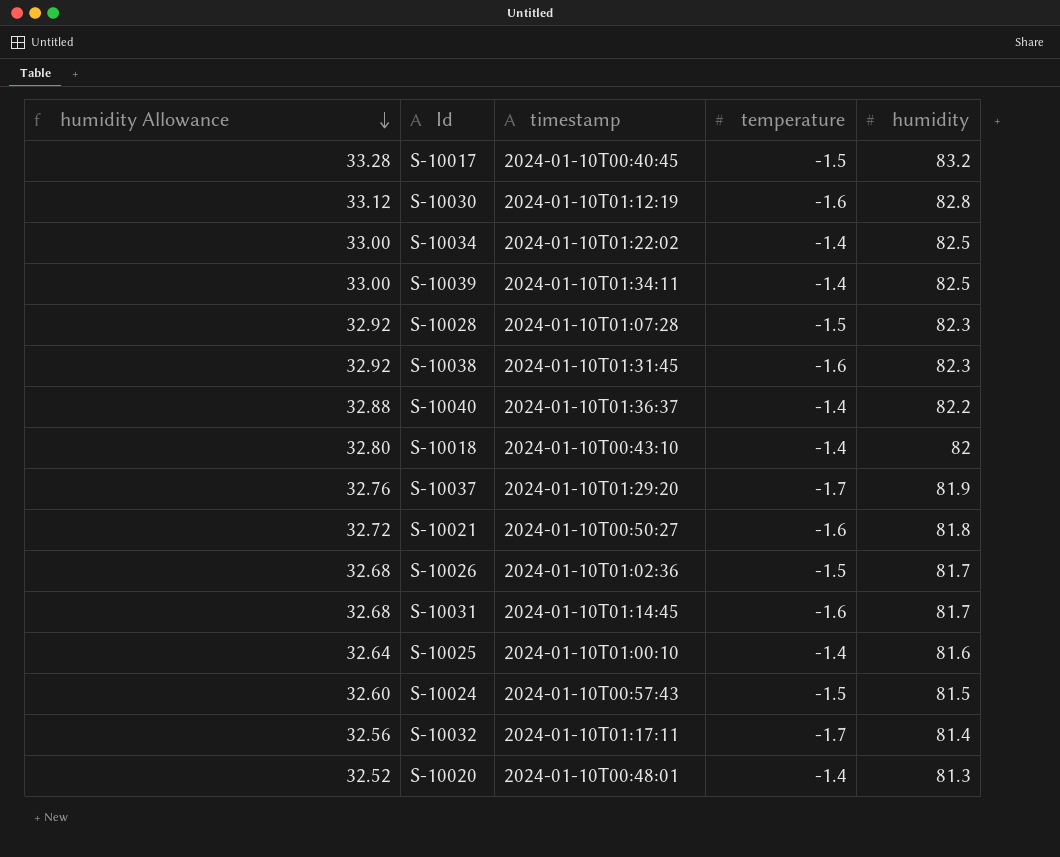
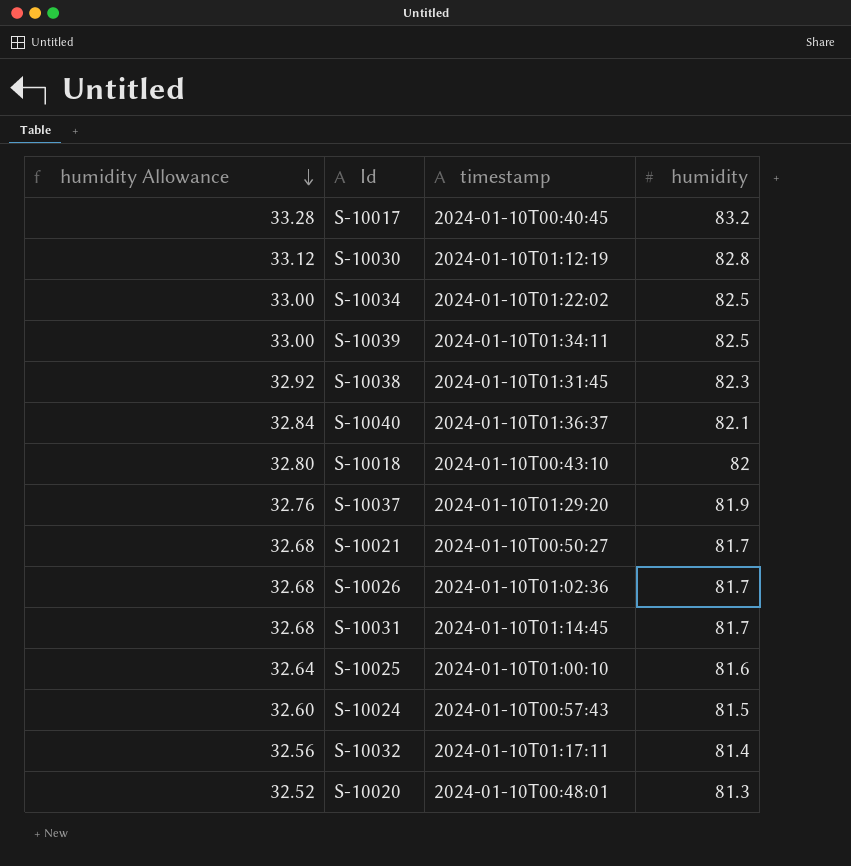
column temperature | position: 4 -> none
row S-10028: 32.92 | 2024-01-10T01:07:28 | -1.5 | 82.3 -> none
S-10040 | humidity Allowance: 32.88 -> 32.84
S-10040 | humidity: 82.2 -> 82.1
S-10021 | humidity Allowance: 32.72 -> 32.68
S-10021 | humidity: 81.8 -> 81.7

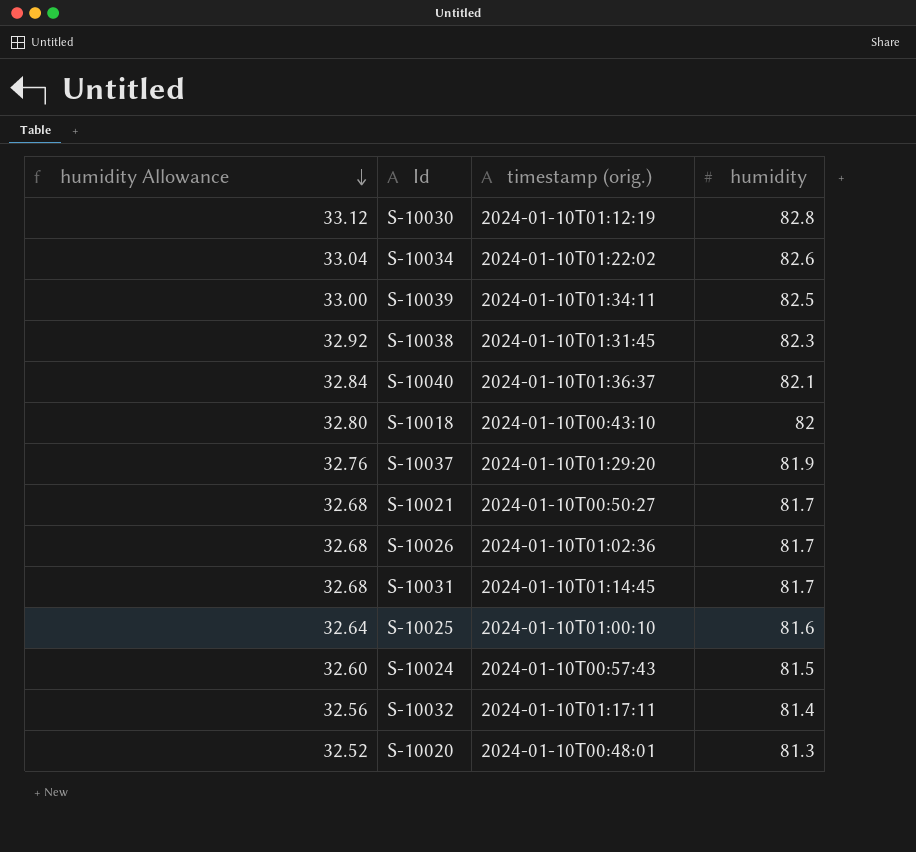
column name: timestamp -> timestamp (orig.)
row S-10017: 33.28 | 2024-01-10T00:40:45 | 83.2 -> none
S-10034 | humidity Allowance: 33.00 -> 33.04
S-10034 | humidity: 82.5 -> 82.6

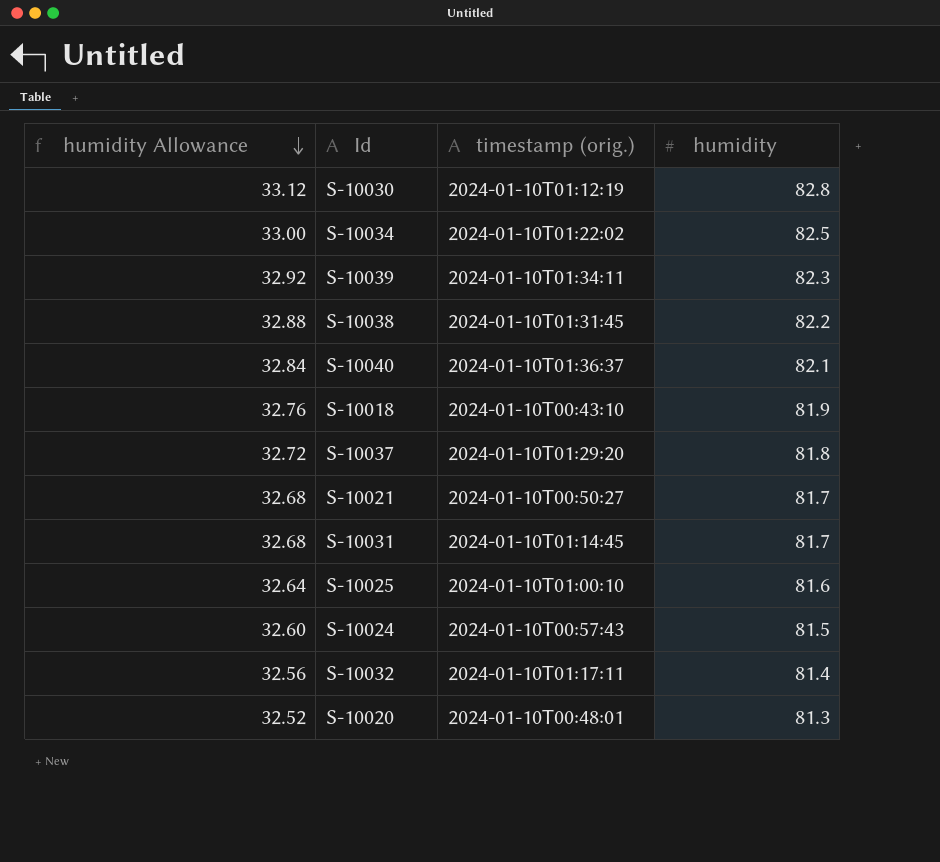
row S-10026: 32.68 | 2024-01-10T01:02:36 | 81.7 -> none
S-10034 | humidity Allowance: 33.04 -> 33.00
S-10034 | humidity: 82.6 -> 82.5
S-10039 | humidity Allowance: 33.00 -> 32.92
S-10039 | humidity: 82.5 -> 82.3
S-10038 | humidity Allowance: 32.92 -> 32.88
S-10038 | humidity: 82.3 -> 82.2
S-10018 | humidity Allowance: 32.80 -> 32.76
S-10018 | humidity: 82 -> 81.9
S-10037 | humidity Allowance: 32.76 -> 32.72
S-10037 | humidity: 81.9 -> 81.8

